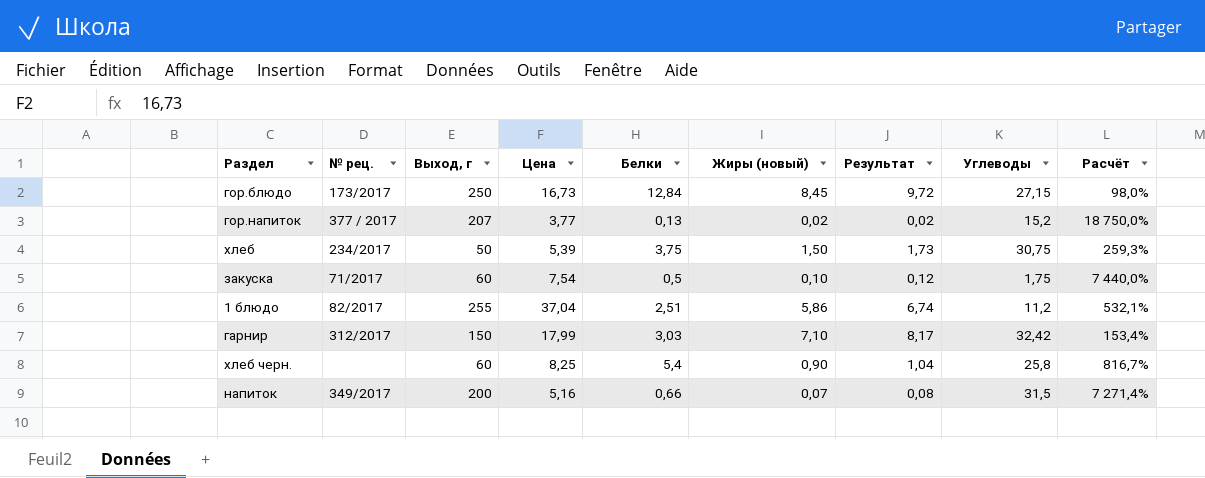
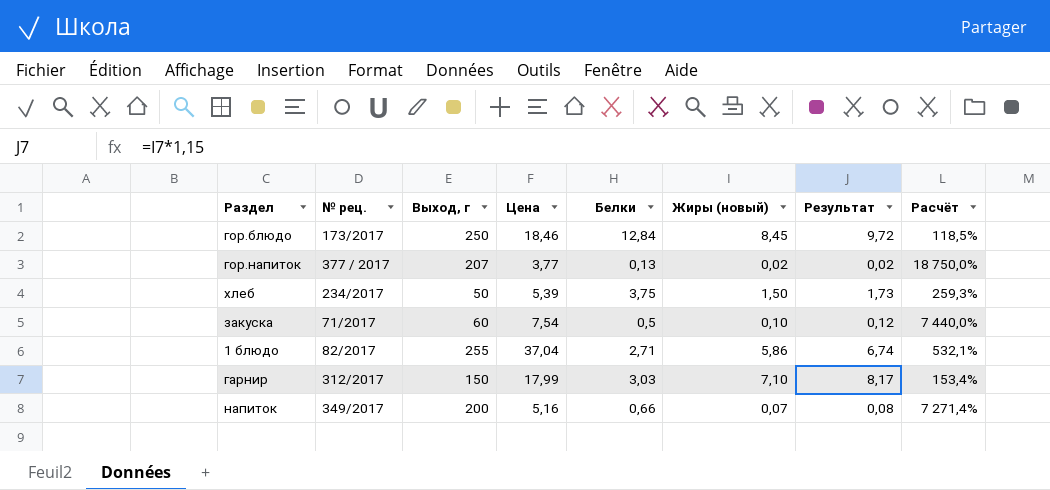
column Углеводы | position: 8 -> none
row хлеб черн.: none | 60 | 8,25 | 5,4 | 0,90 | 1,04 | 25,8 | 816,7% -> none
гор.блюдо | Цена: 16,73 -> 18,46
гор.блюдо | Расчёт: 98,0% -> 118,5%
1 блюдо | Белки: 2,51 -> 2,71

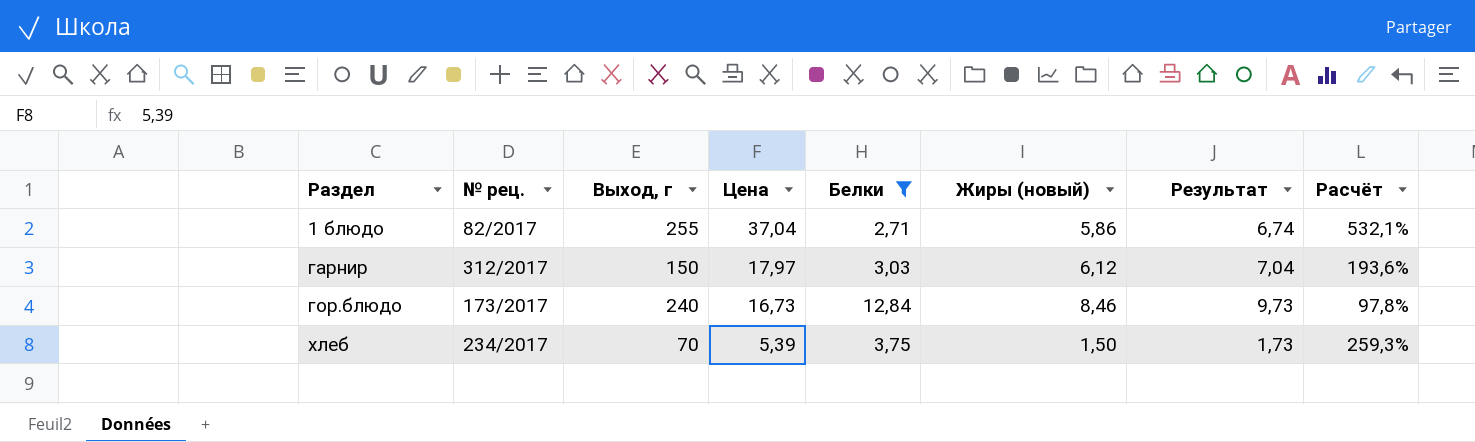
filter: none -> Белки >= 2,71
row order: none -> Раздел ascending
гарнир | Цена: 17,99 -> 17,97
гарнир | Жиры (новый): 7,10 -> 6,12
гарнир | Результат: 8,17 -> 7,04
гарнир | Расчёт: 153,4% -> 193,6%
гор.блюдо | Выход, г: 250 -> 240
гор.блюдо | Цена: 18,46 -> 16,73
гор.блюдо | Жиры (новый): 8,45 -> 8,46
гор.блюдо | Результат: 9,72 -> 9,73
гор.блюдо | Расчёт: 118,5% -> 97,8%
хлеб | Выход, г: 50 -> 70

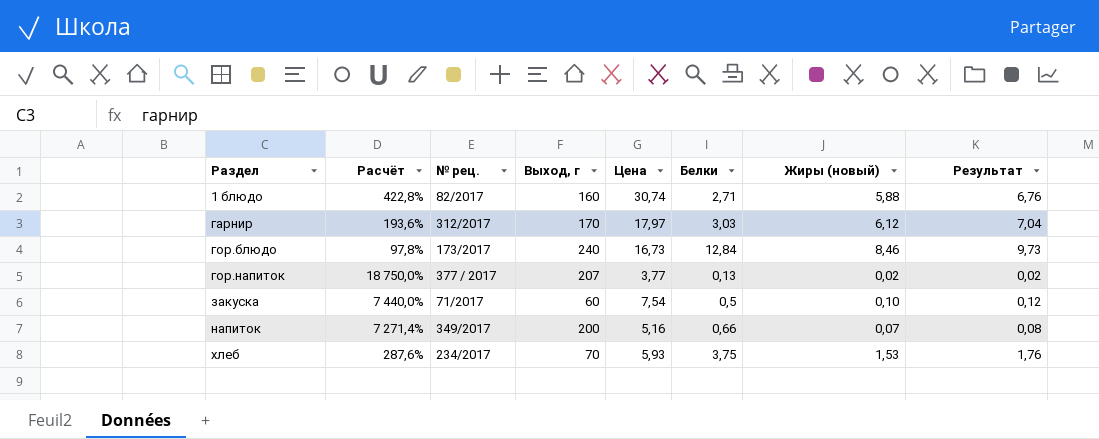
filter: Белки >= 2,71 -> none
column Расчёт | position: 8 -> 2
1 блюдо | Расчёт: 532,1% -> 422,8%
1 блюдо | Выход, г: 255 -> 160
1 блюдо | Цена: 37,04 -> 30,74
1 блюдо | Жиры (новый): 5,86 -> 5,88
1 блюдо | Результат: 6,74 -> 6,76
гарнир | Выход, г: 150 -> 170
хлеб | Расчёт: 259,3% -> 287,6%
хлеб | Цена: 5,39 -> 5,93
хлеб | Жиры (новый): 1,50 -> 1,53
хлеб | Результат: 1,73 -> 1,76

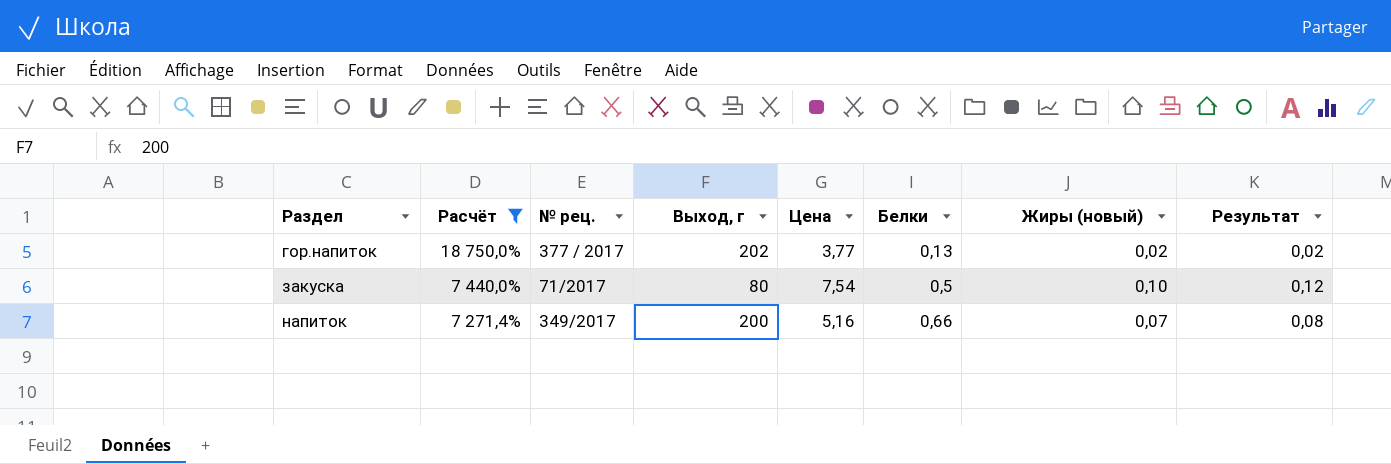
filter: none -> Расчёт >= 7 271,4%
гор.напиток | Выход, г: 207 -> 202
закуска | Выход, г: 60 -> 80

